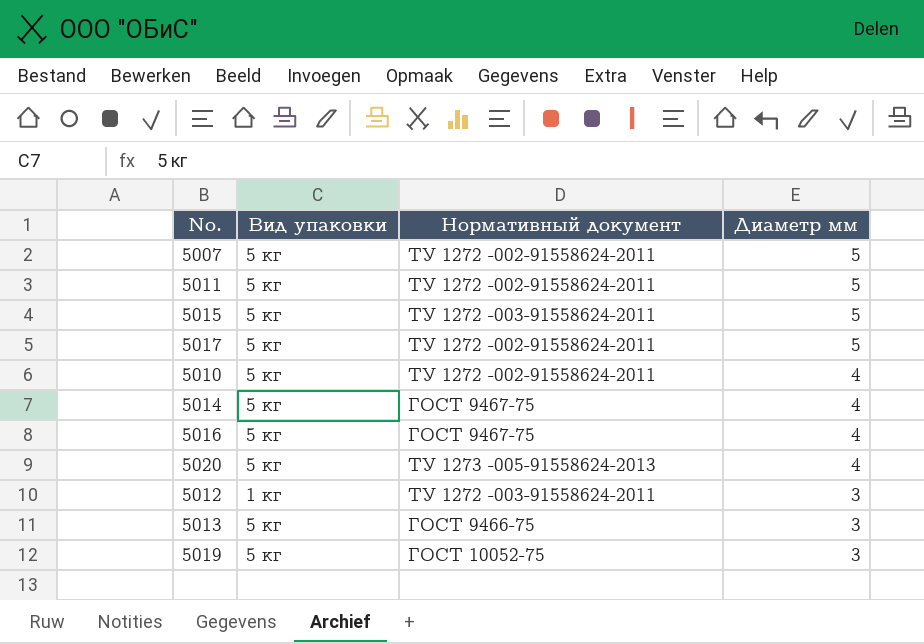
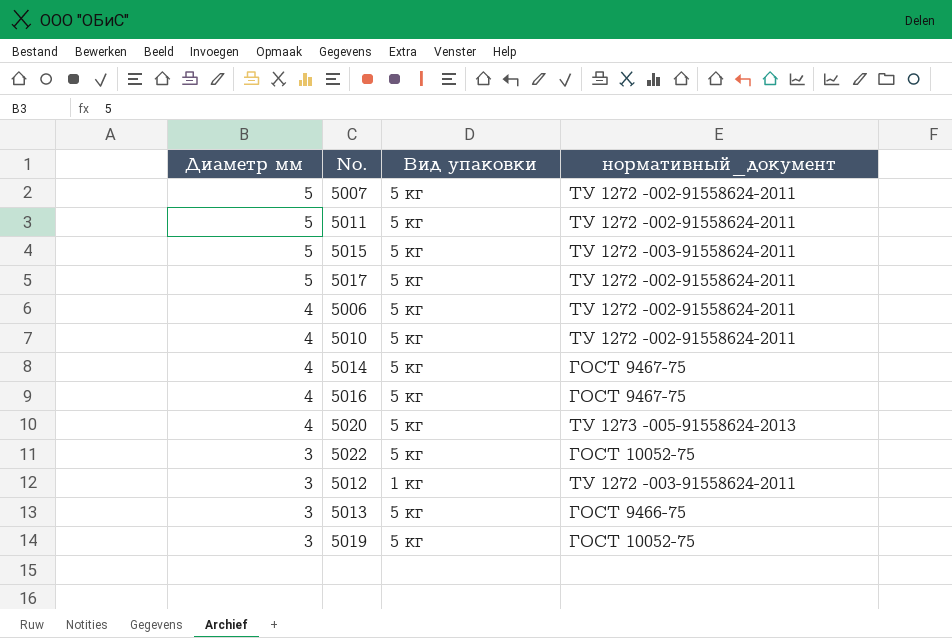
column Диаметр мм | position: 4 -> 1
column name: Нормативный документ -> нормативный_документ
row 5006: none -> 4 | 5 кг | ТУ 1272 -002-91558624-2011
row 5022: none -> 3 | 5 кг | ГОСТ 10052-75

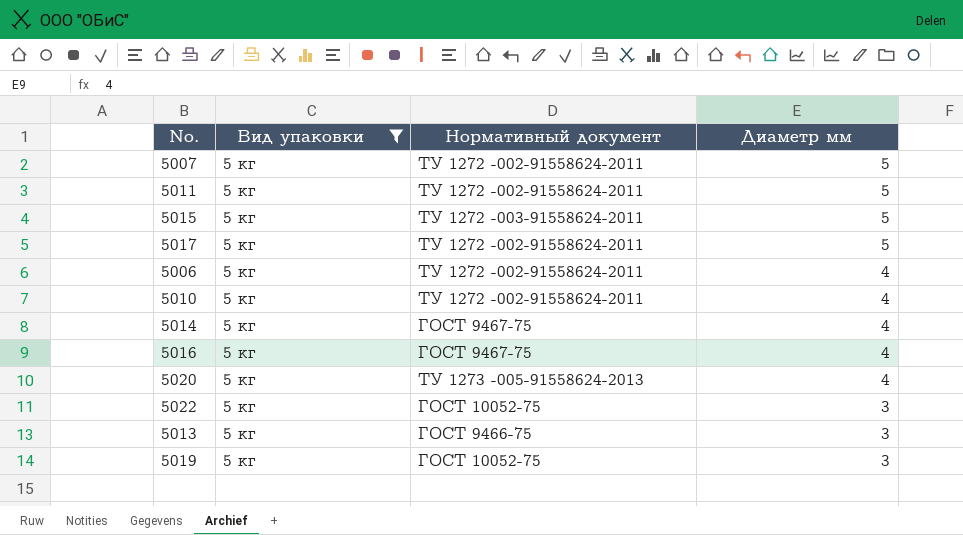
filter: none -> Вид упаковки = 5 кг
column name: нормативный_документ -> Нормативный документ
column Диаметр мм | position: 1 -> 4

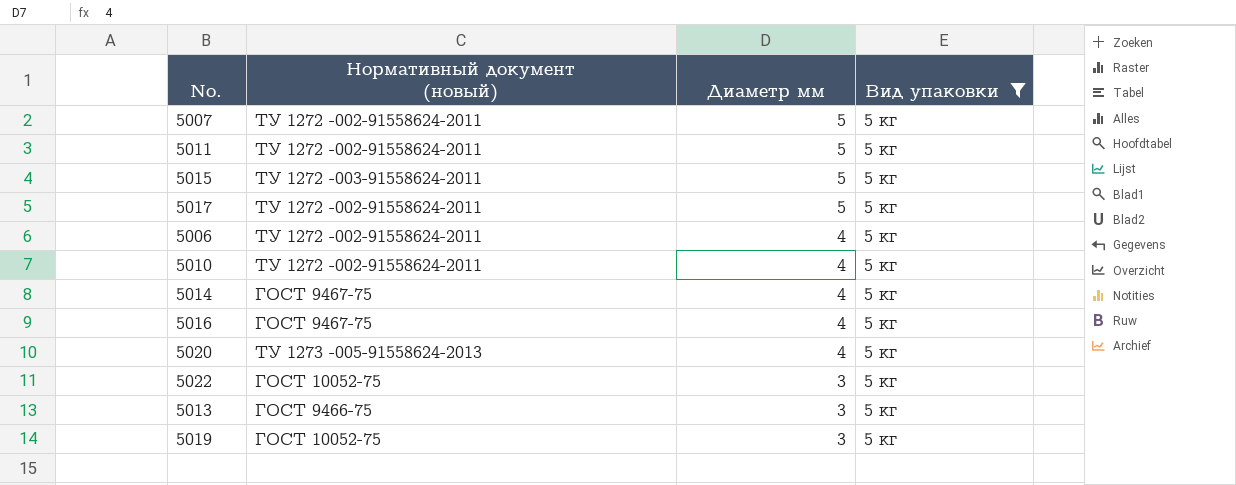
column name: Нормативный документ -> Нормативный документ (новый)
column Вид упаковки | position: 2 -> 4

